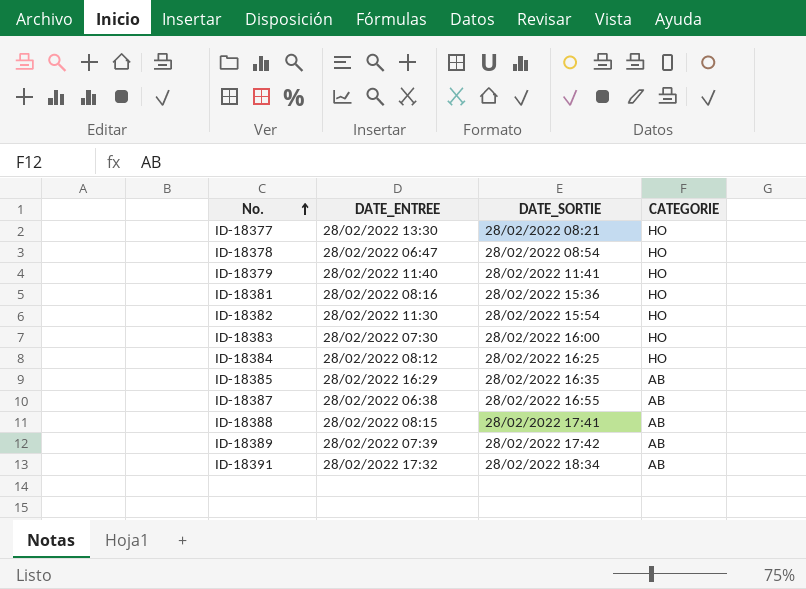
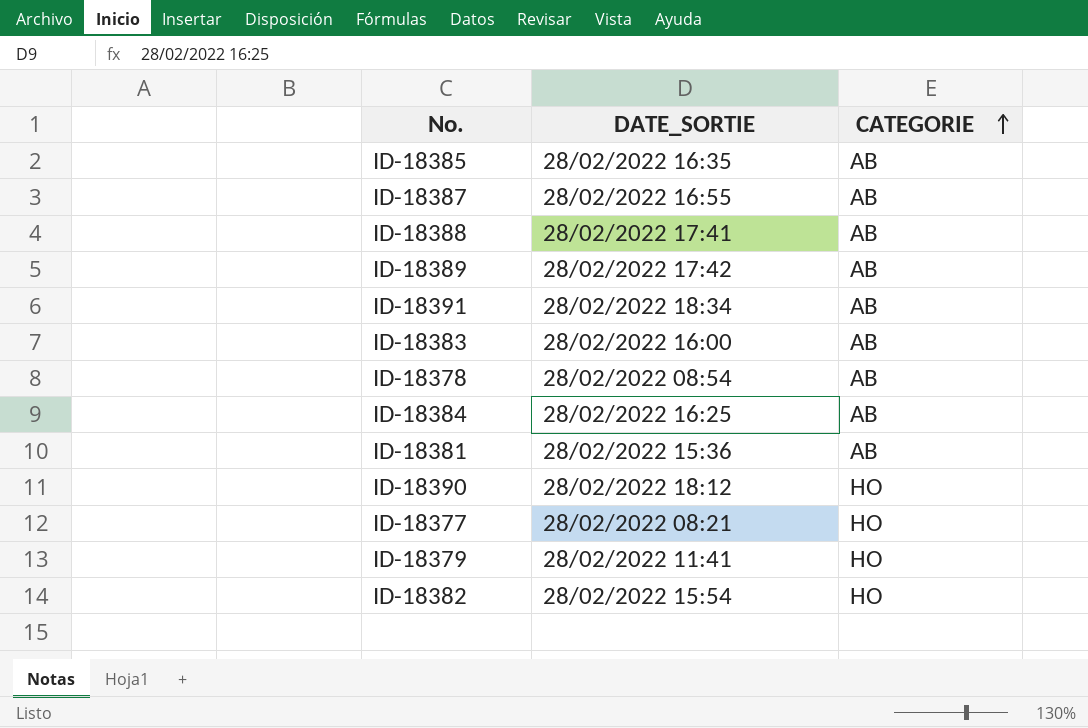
row order: No. ascending -> CATEGORIE ascending
column DATE_ENTREE | position: 2 -> none
ID-18383 | CATEGORIE: HO -> AB
ID-18378 | CATEGORIE: HO -> AB
ID-18384 | CATEGORIE: HO -> AB
ID-18381 | CATEGORIE: HO -> AB
row ID-18390: none -> 28/02/2022 18:12 | HO

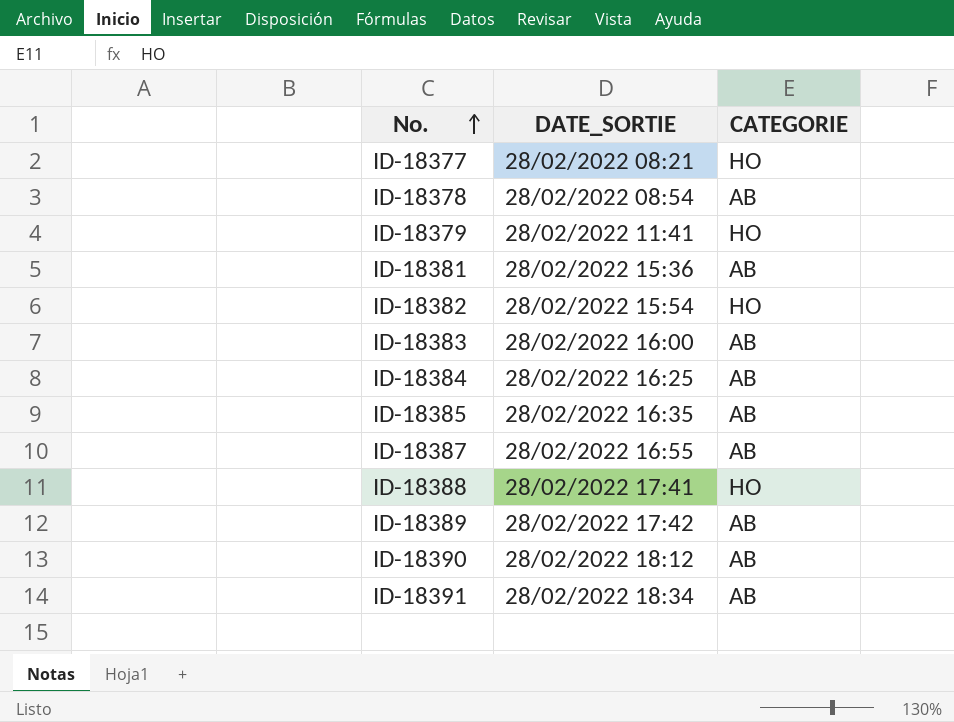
row order: CATEGORIE ascending -> No. ascending
ID-18388 | CATEGORIE: AB -> HO
ID-18390 | CATEGORIE: HO -> AB

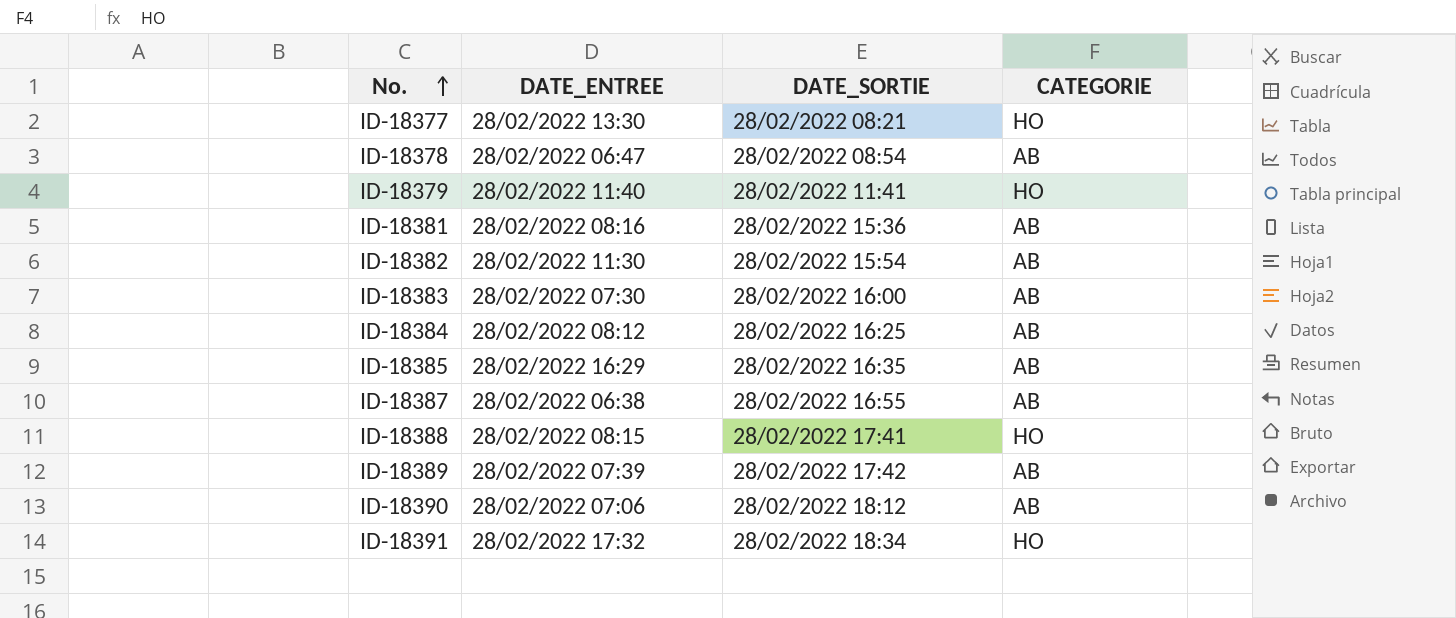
column DATE_ENTREE | position: none -> 2
ID-18382 | CATEGORIE: HO -> AB
ID-18391 | CATEGORIE: AB -> HO

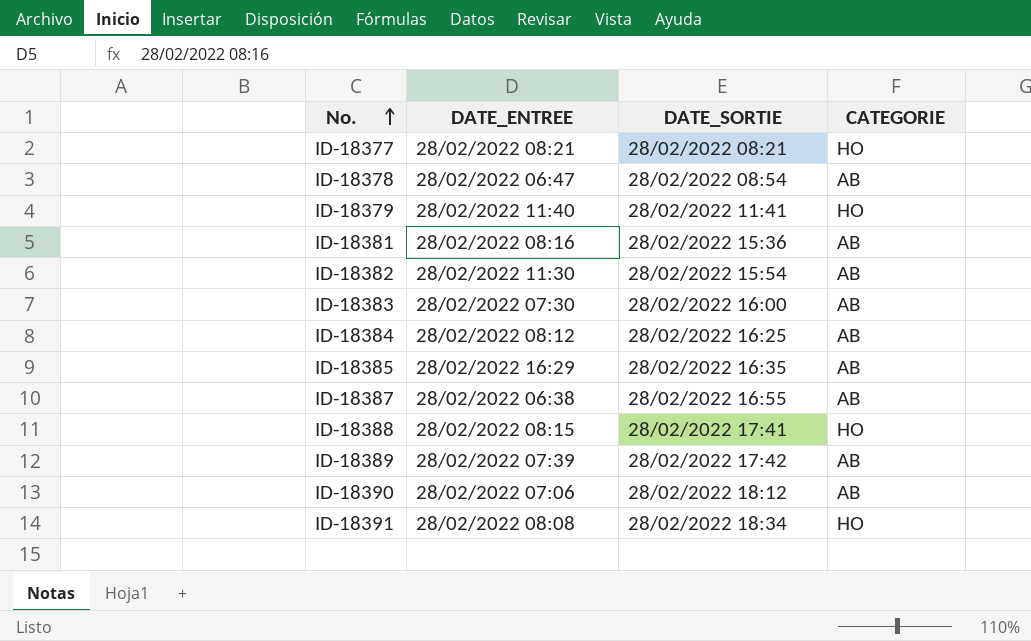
ID-18377 | DATE_ENTREE: 28/02/2022 13:30 -> 28/02/2022 08:21
ID-18391 | DATE_ENTREE: 28/02/2022 17:32 -> 28/02/2022 08:08

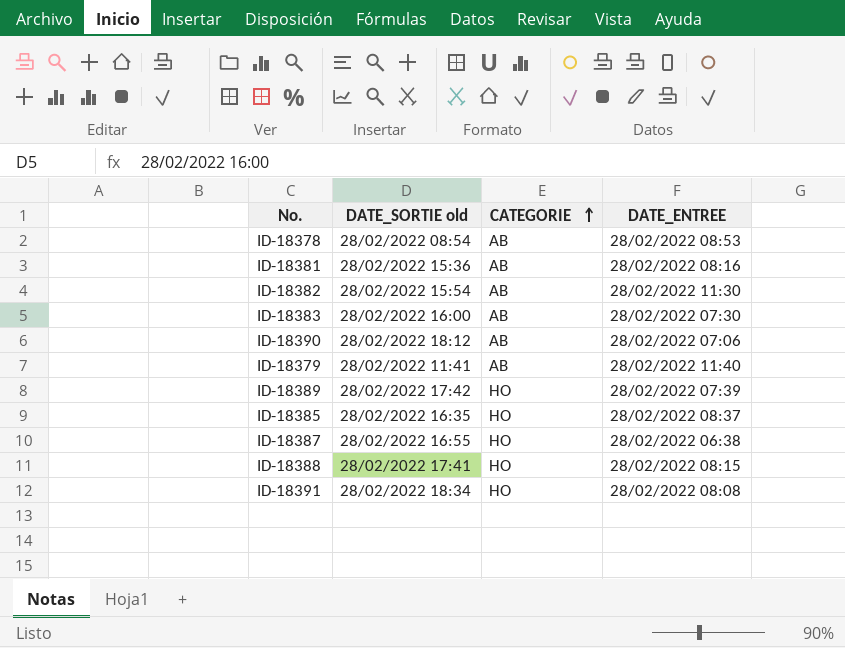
row order: No. ascending -> CATEGORIE ascending
column name: DATE_SORTIE -> DATE_SORTIE old
column DATE_ENTREE | position: 2 -> 4
row ID-18377: 28/02/2022 08:21 | 28/02/2022 08:21 | HO -> none
row ID-18384: 28/02/2022 08:12 | 28/02/2022 16:25 | AB -> none
ID-18378 | DATE_ENTREE: 28/02/2022 06:47 -> 28/02/2022 08:53
ID-18379 | CATEGORIE: HO -> AB
ID-18389 | CATEGORIE: AB -> HO
ID-18385 | CATEGORIE: AB -> HO
ID-18385 | DATE_ENTREE: 28/02/2022 16:29 -> 28/02/2022 08:37
ID-18387 | CATEGORIE: AB -> HO

